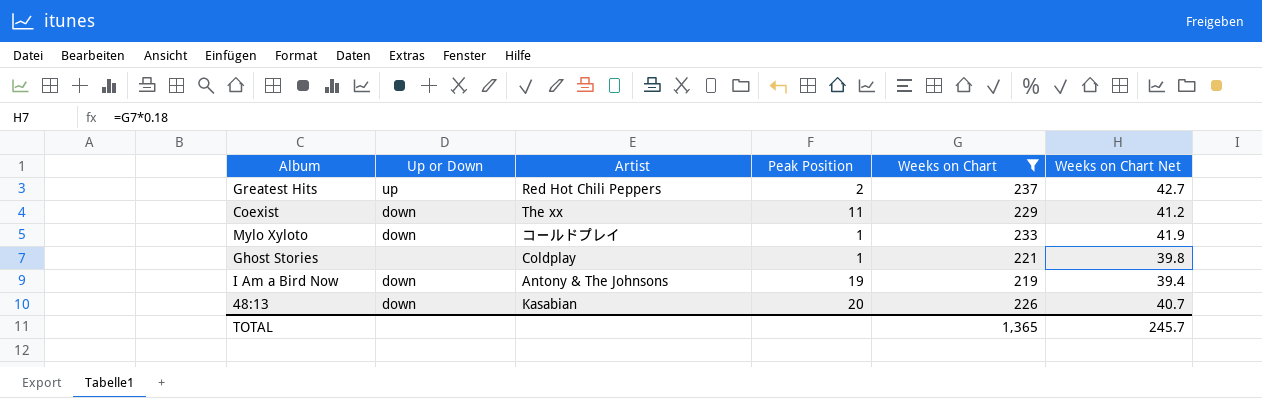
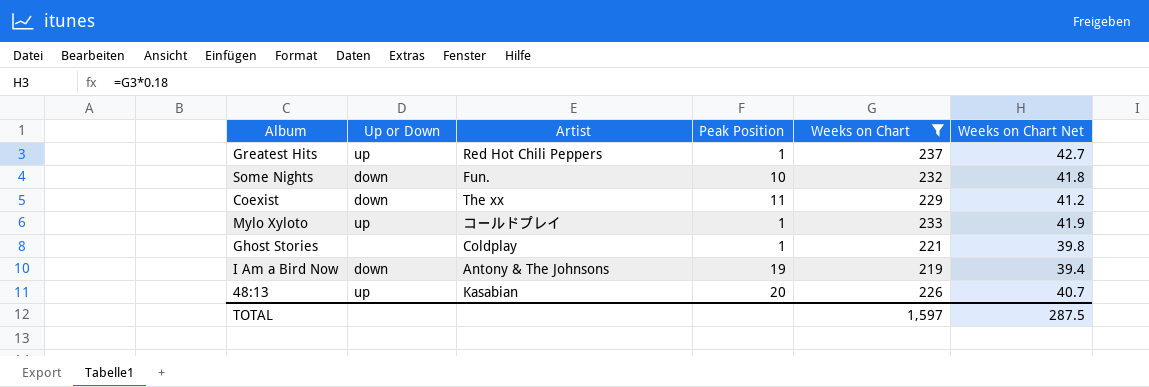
Greatest Hits | Peak Position: 2 -> 1
row Some Nights: none -> down | Fun. | 10 | 232 | 41.8
Mylo Xyloto | Up or Down: down -> up
48:13 | Up or Down: down -> up
TOTAL | Weeks on Chart: 1,365 -> 1,597
TOTAL | Weeks on Chart Net: 245.7 -> 287.5

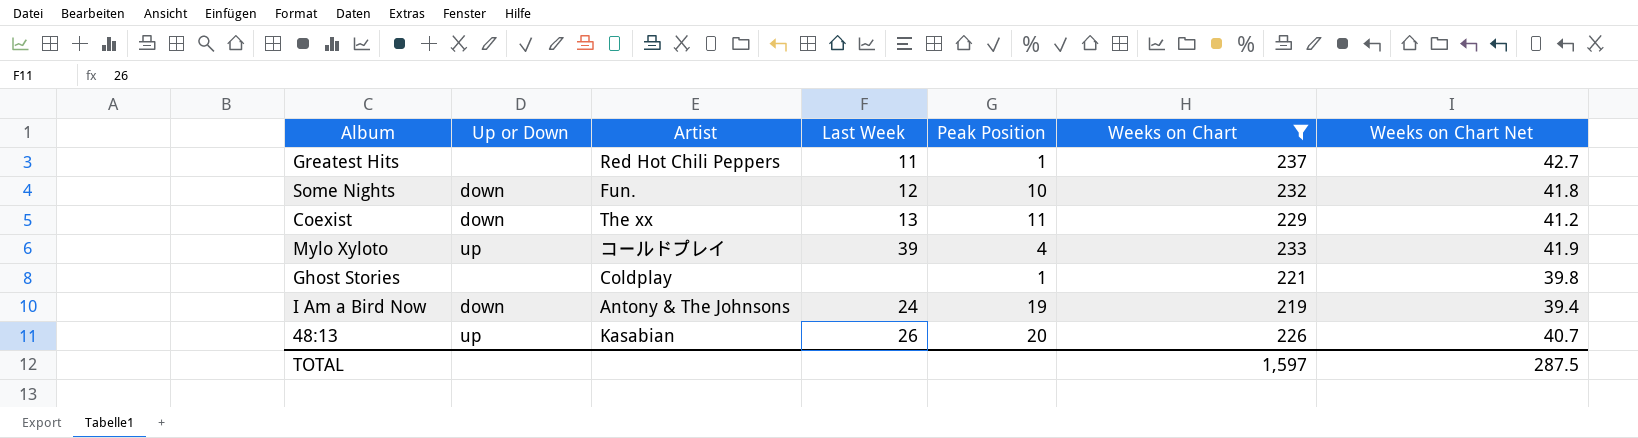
column Last Week | position: none -> 4
Greatest Hits | Up or Down: up -> none
Mylo Xyloto | Peak Position: 1 -> 4

